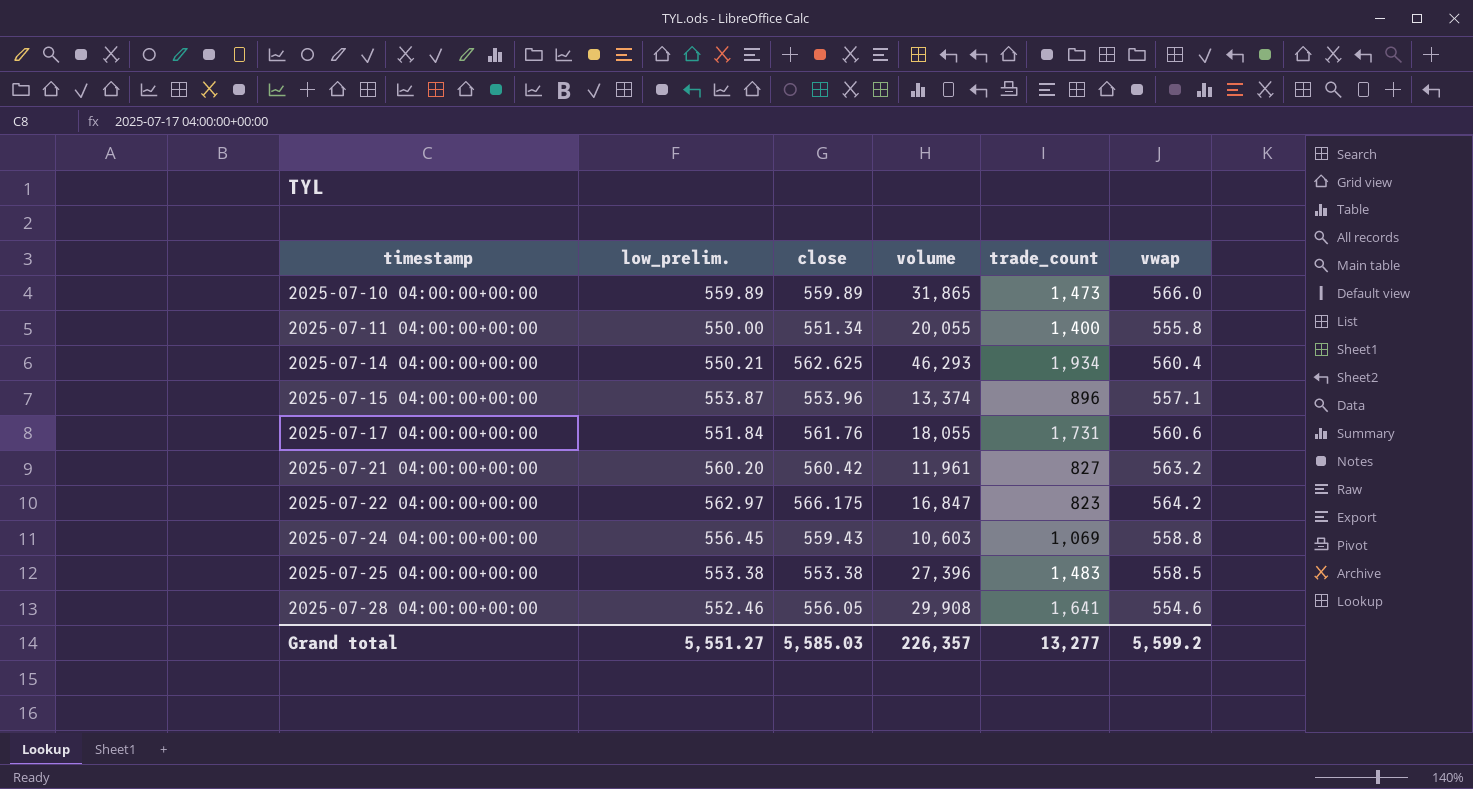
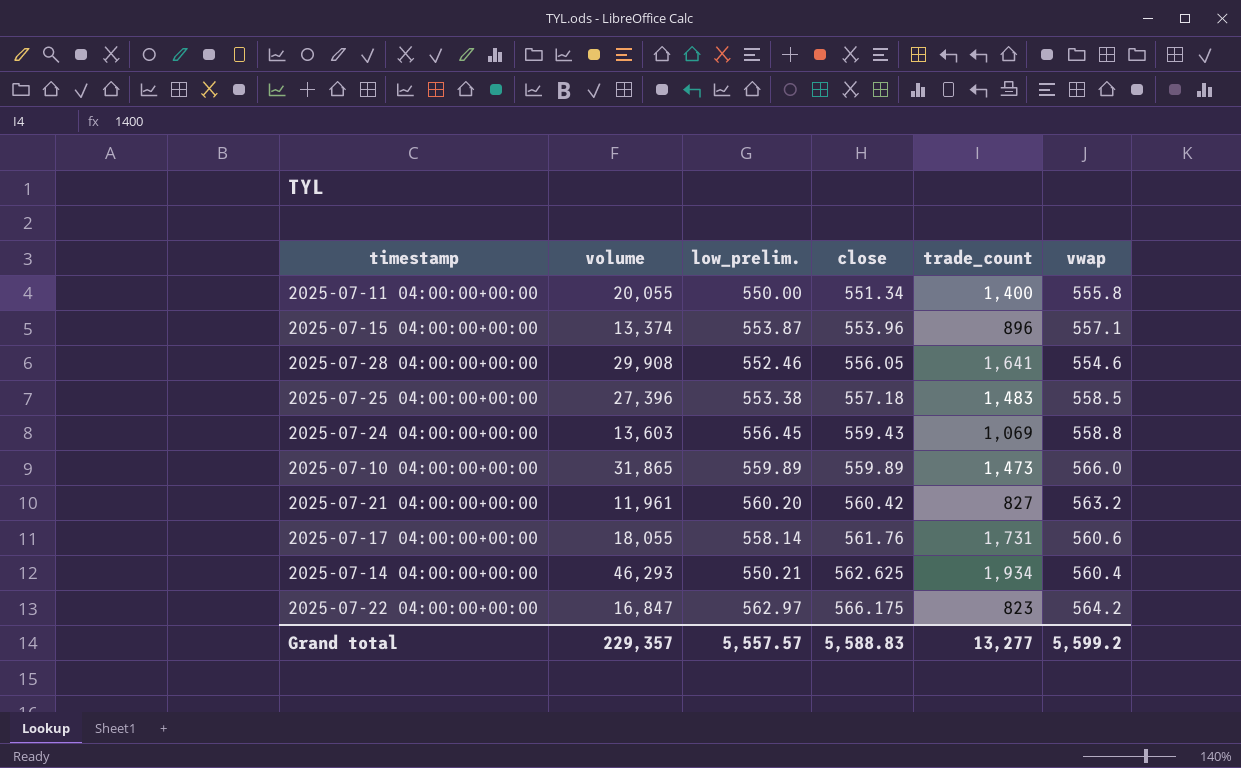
row order: timestamp ascending -> close ascending
column volume | position: 4 -> 2
2025-07-25 04:00:00+00:00 | close: 553.38 -> 557.18
2025-07-24 04:00:00+00:00 | volume: 10,603 -> 13,603
2025-07-17 04:00:00+00:00 | low_prelim.: 551.84 -> 558.14
Grand total | volume: 226,357 -> 229,357
Grand total | low_prelim.: 5,551.27 -> 5,557.57
Grand total | close: 5,585.03 -> 5,588.83

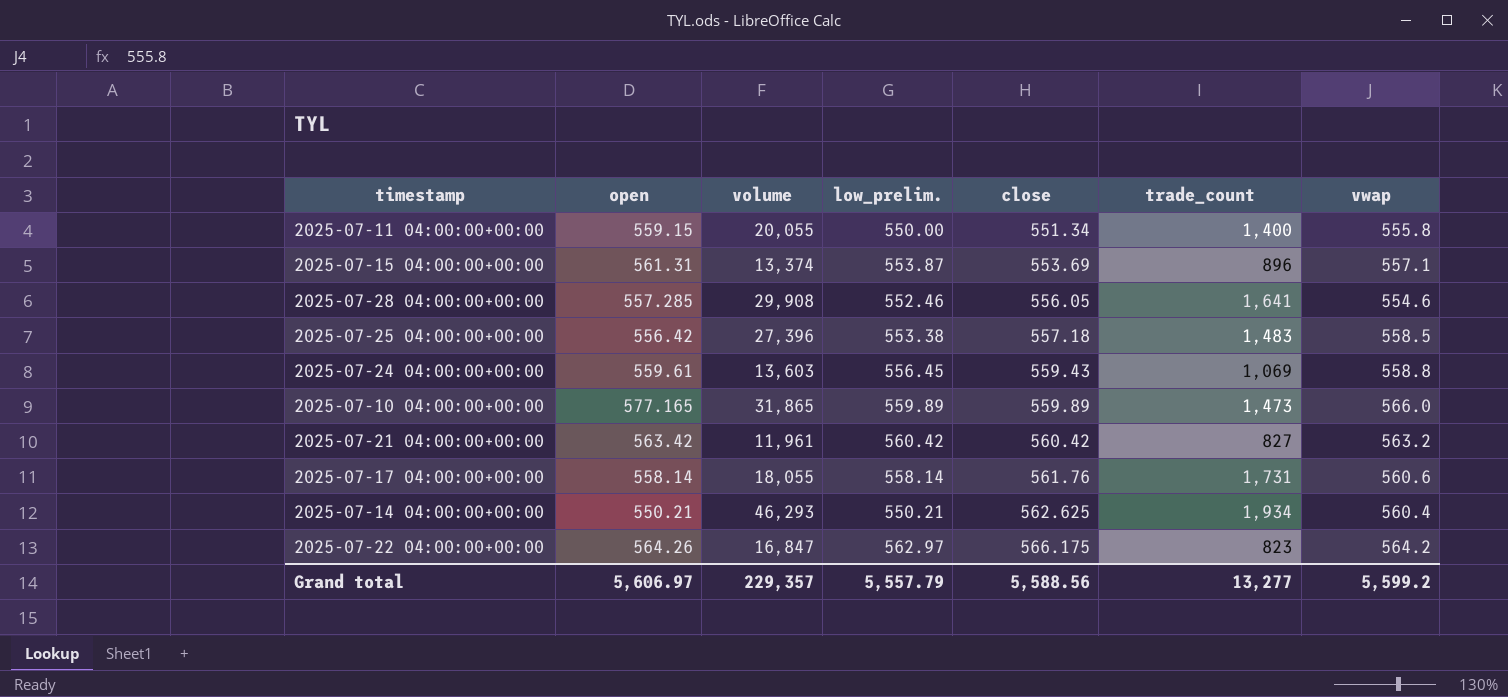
column open | position: none -> 2
2025-07-15 04:00:00+00:00 | close: 553.96 -> 553.69
2025-07-21 04:00:00+00:00 | low_prelim.: 560.20 -> 560.42
Grand total | low_prelim.: 5,557.57 -> 5,557.79
Grand total | close: 5,588.83 -> 5,588.56

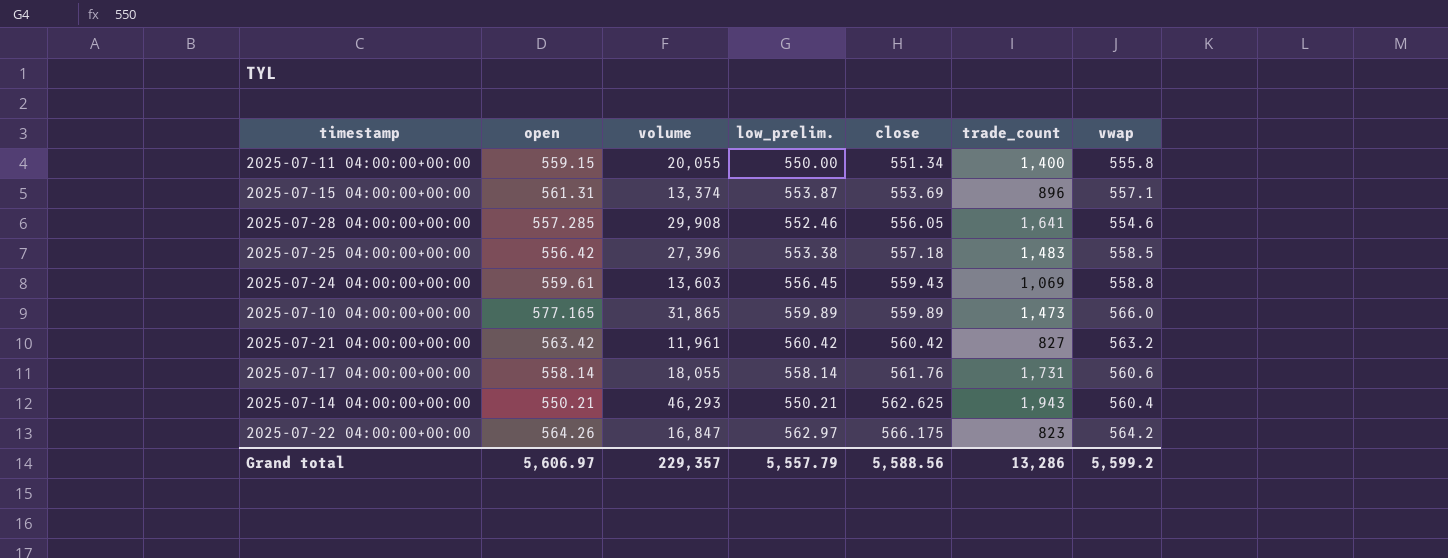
2025-07-14 04:00:00+00:00 | trade_count: 1,934 -> 1,943
Grand total | trade_count: 13,277 -> 13,286

